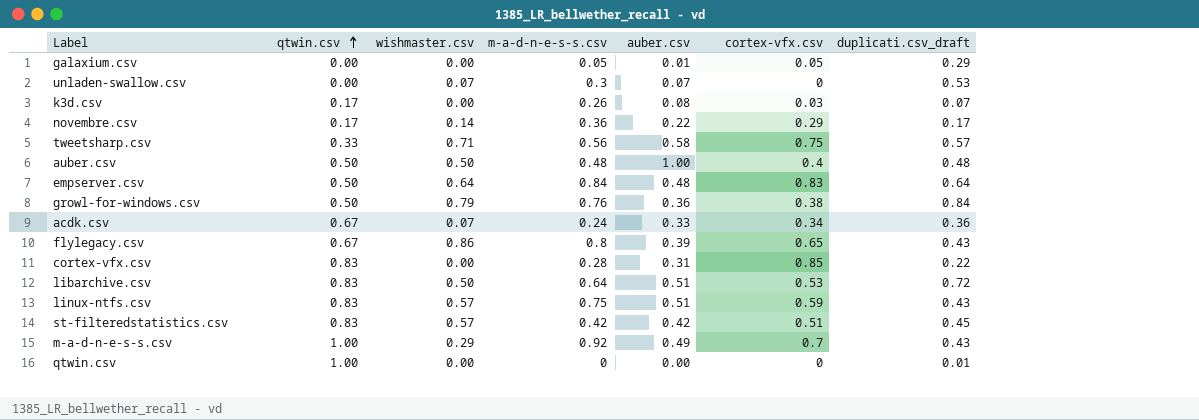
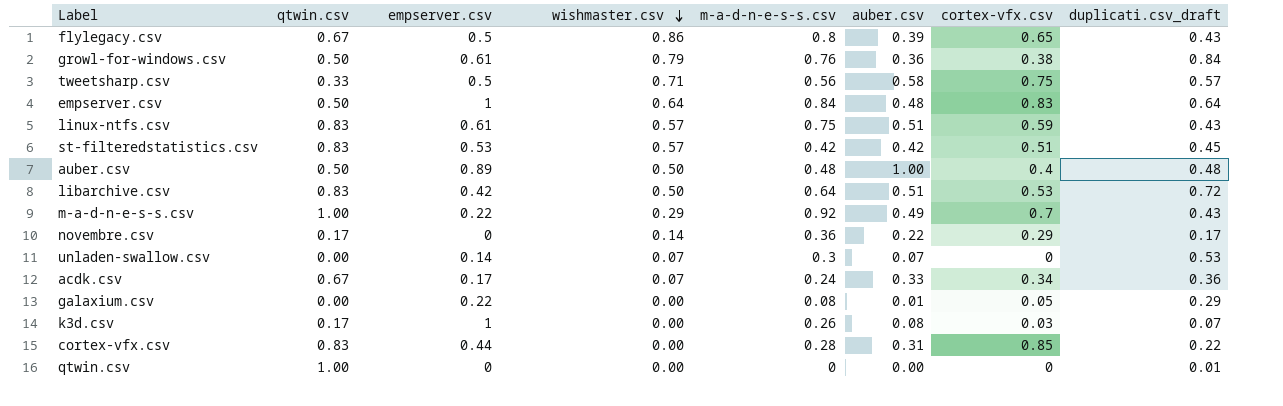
row order: qtwin.csv ascending -> wishmaster.csv descending
column empserver.csv | position: none -> 3
galaxium.csv | m-a-d-n-e-s-s.csv: 0.05 -> 0.08

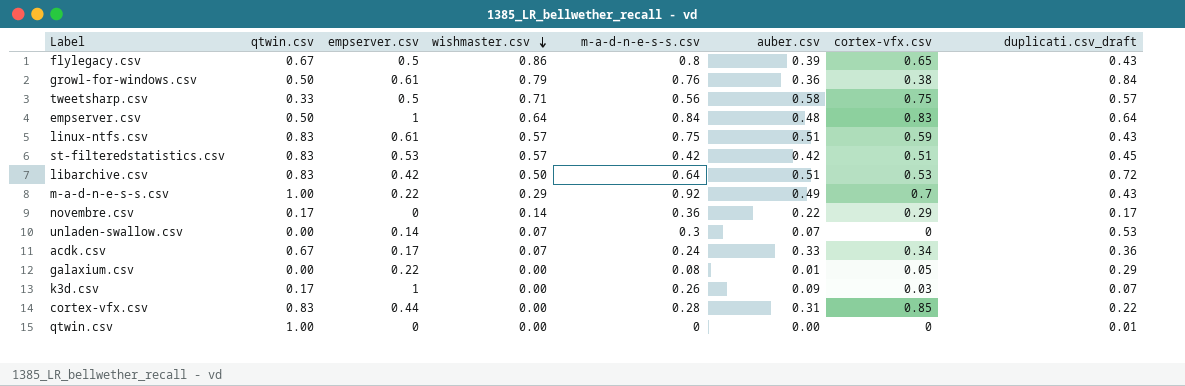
row auber.csv: 0.50 | 0.89 | 0.50 | 0.48 | 1.00 | 0.4 | 0.48 -> none
k3d.csv | auber.csv: 0.08 -> 0.09

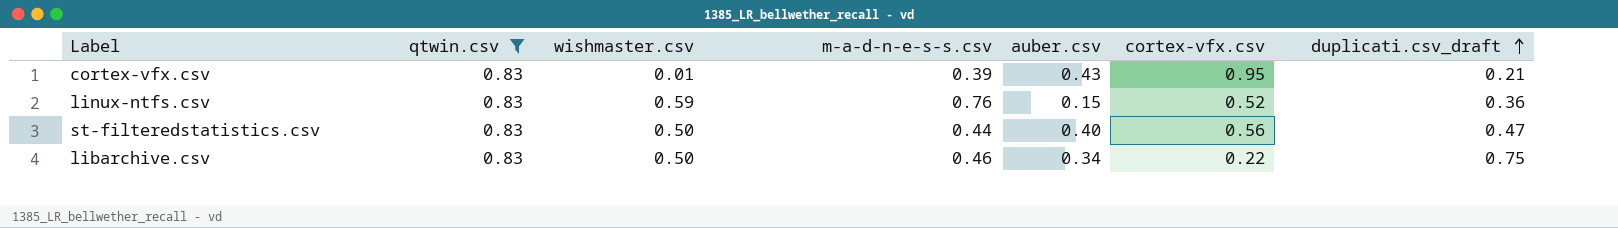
filter: none -> qtwin.csv = 0.83
row order: wishmaster.csv descending -> duplicati.csv_draft ascending
column empserver.csv | position: 3 -> none
cortex-vfx.csv | wishmaster.csv: 0.00 -> 0.01
cortex-vfx.csv | m-a-d-n-e-s-s.csv: 0.28 -> 0.39
cortex-vfx.csv | auber.csv: 0.31 -> 0.43
cortex-vfx.csv | cortex-vfx.csv: 0.85 -> 0.95
cortex-vfx.csv | duplicati.csv_draft: 0.22 -> 0.21
linux-ntfs.csv | wishmaster.csv: 0.57 -> 0.59
linux-ntfs.csv | m-a-d-n-e-s-s.csv: 0.75 -> 0.76
linux-ntfs.csv | auber.csv: 0.51 -> 0.15
linux-ntfs.csv | cortex-vfx.csv: 0.59 -> 0.52
linux-ntfs.csv | duplicati.csv_draft: 0.43 -> 0.36
st-filteredstatistics.csv | wishmaster.csv: 0.57 -> 0.50
st-filteredstatistics.csv | m-a-d-n-e-s-s.csv: 0.42 -> 0.44
st-filteredstatistics.csv | auber.csv: 0.42 -> 0.40
st-filteredstatistics.csv | cortex-vfx.csv: 0.51 -> 0.56
st-filteredstatistics.csv | duplicati.csv_draft: 0.45 -> 0.47
libarchive.csv | m-a-d-n-e-s-s.csv: 0.64 -> 0.46
libarchive.csv | auber.csv: 0.51 -> 0.34
libarchive.csv | cortex-vfx.csv: 0.53 -> 0.22
libarchive.csv | duplicati.csv_draft: 0.72 -> 0.75

